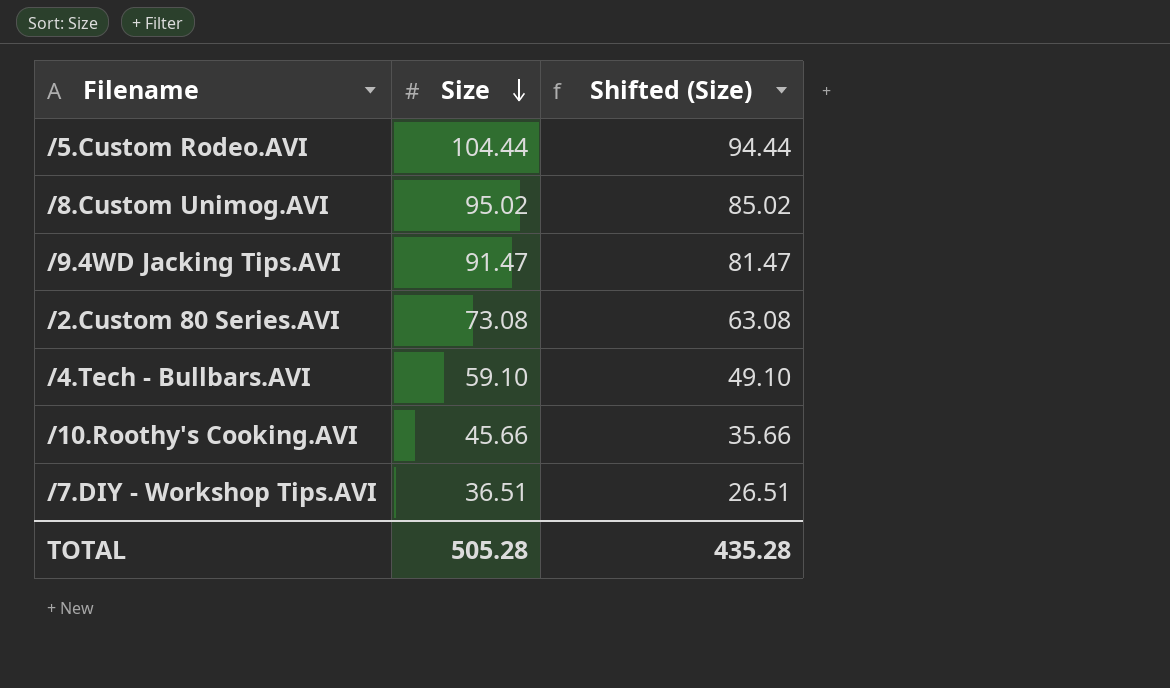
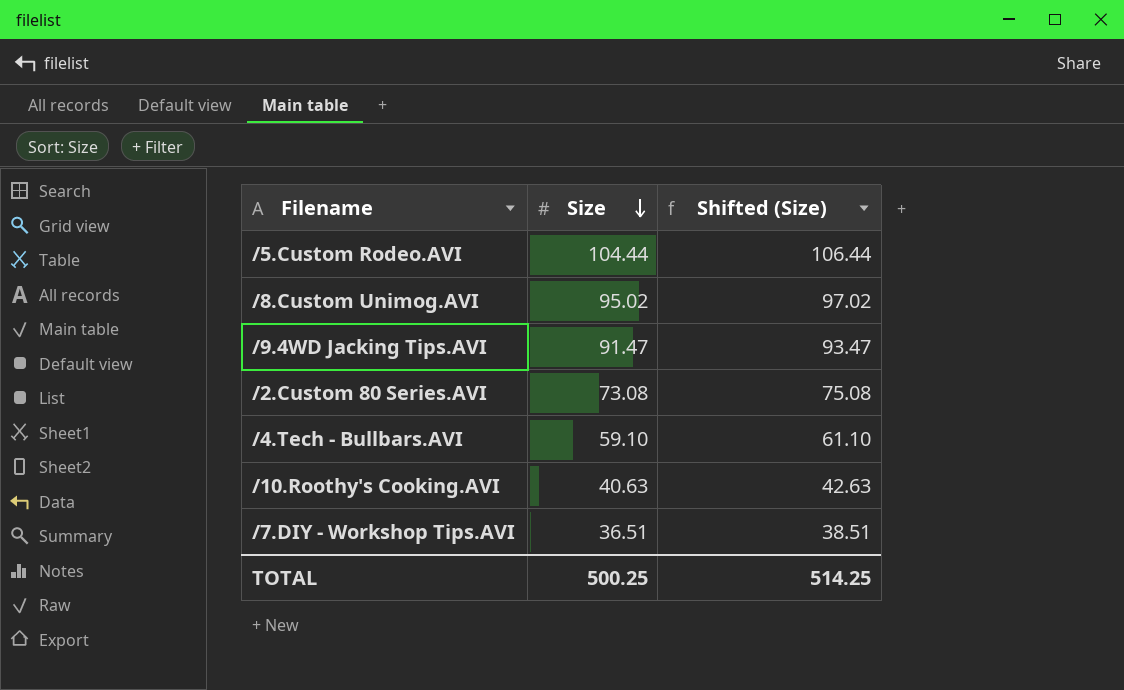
column Shifted (Size) | formula: [Size] - 10 -> [Size] + 2
/10.Roothy's Cooking.AVI | Size: 45.66 -> 40.63
TOTAL | Size: 505.28 -> 500.25
TOTAL | Shifted (Size): 435.28 -> 514.25

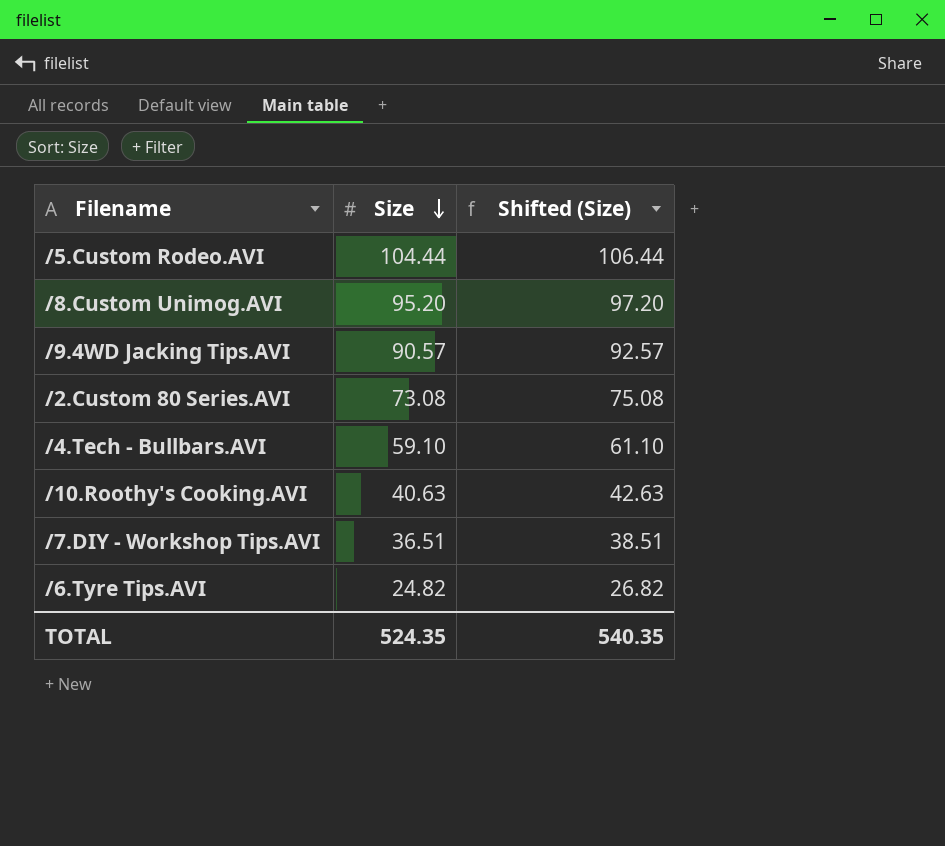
/8.Custom Unimog.AVI | Size: 95.02 -> 95.20
/8.Custom Unimog.AVI | Shifted (Size): 97.02 -> 97.20
/9.4WD Jacking Tips.AVI | Size: 91.47 -> 90.57
/9.4WD Jacking Tips.AVI | Shifted (Size): 93.47 -> 92.57
row /6.Tyre Tips.AVI: none -> 24.82 | 26.82
TOTAL | Size: 500.25 -> 524.35
TOTAL | Shifted (Size): 514.25 -> 540.35

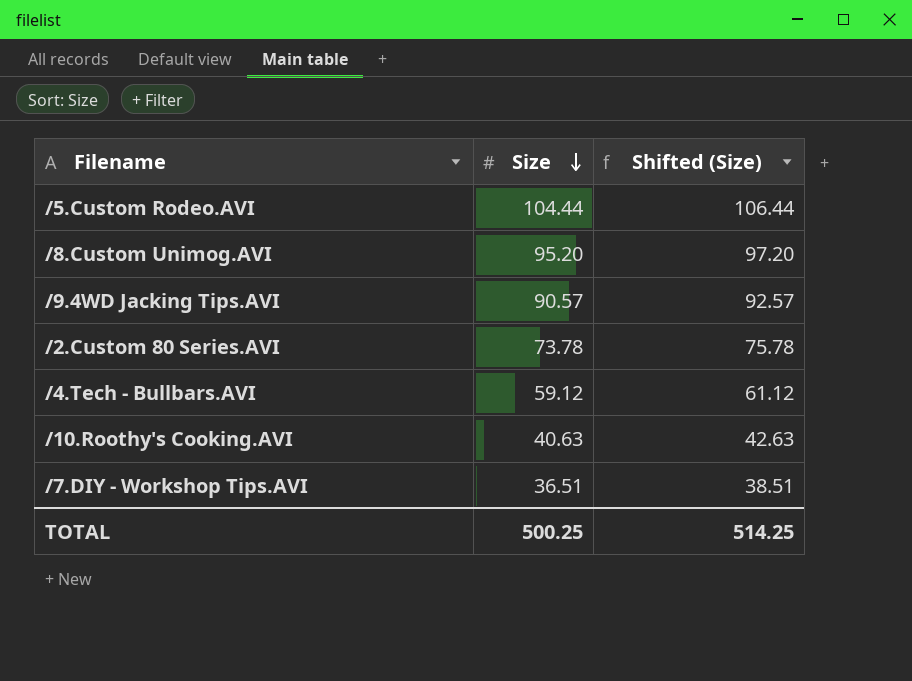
row /6.Tyre Tips.AVI: 24.82 | 26.82 -> none
/2.Custom 80 Series.AVI | Size: 73.08 -> 73.78
/2.Custom 80 Series.AVI | Shifted (Size): 75.08 -> 75.78
/4.Tech - Bullbars.AVI | Size: 59.10 -> 59.12
/4.Tech - Bullbars.AVI | Shifted (Size): 61.10 -> 61.12
TOTAL | Size: 524.35 -> 500.25
TOTAL | Shifted (Size): 540.35 -> 514.25

